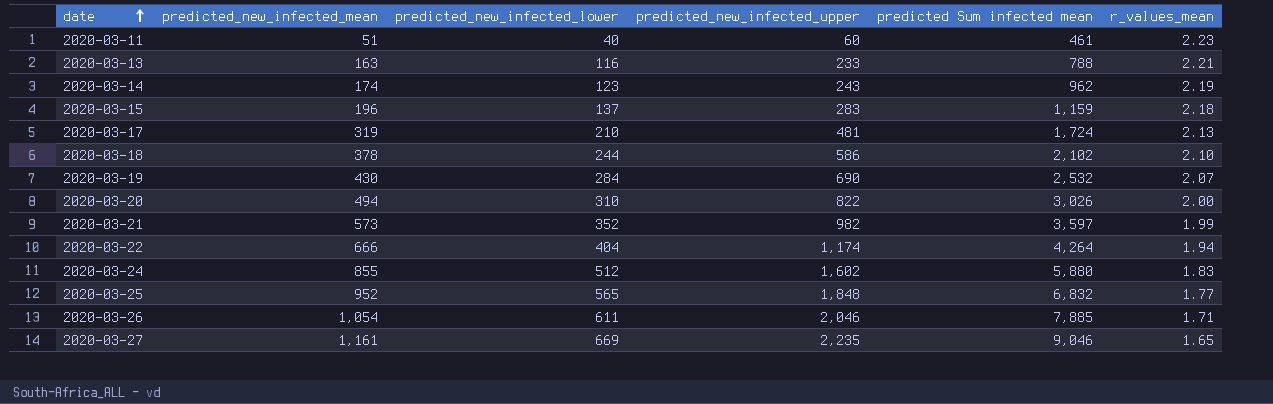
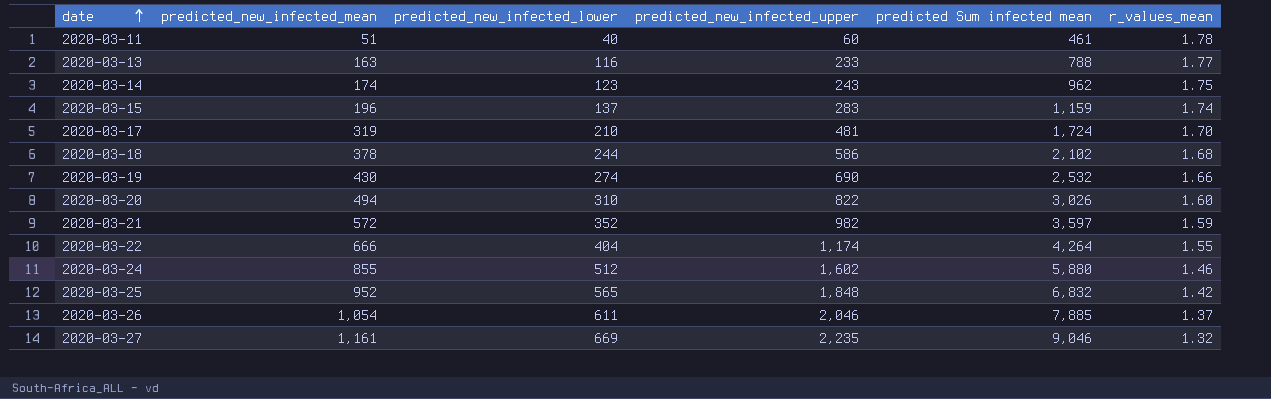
2020-03-11 | r_values_mean: 2.23 -> 1.78
2020-03-13 | r_values_mean: 2.21 -> 1.77
2020-03-14 | r_values_mean: 2.19 -> 1.75
2020-03-15 | r_values_mean: 2.18 -> 1.74
2020-03-17 | r_values_mean: 2.13 -> 1.70
2020-03-18 | r_values_mean: 2.10 -> 1.68
2020-03-19 | predicted_new_infected_lower: 284 -> 274
2020-03-19 | r_values_mean: 2.07 -> 1.66
2020-03-20 | r_values_mean: 2.00 -> 1.60
2020-03-21 | predicted_new_infected_mean: 573 -> 572
2020-03-21 | r_values_mean: 1.99 -> 1.59
2020-03-22 | r_values_mean: 1.94 -> 1.55
2020-03-24 | r_values_mean: 1.83 -> 1.46
2020-03-25 | r_values_mean: 1.77 -> 1.42
2020-03-26 | r_values_mean: 1.71 -> 1.37
2020-03-27 | r_values_mean: 1.65 -> 1.32

